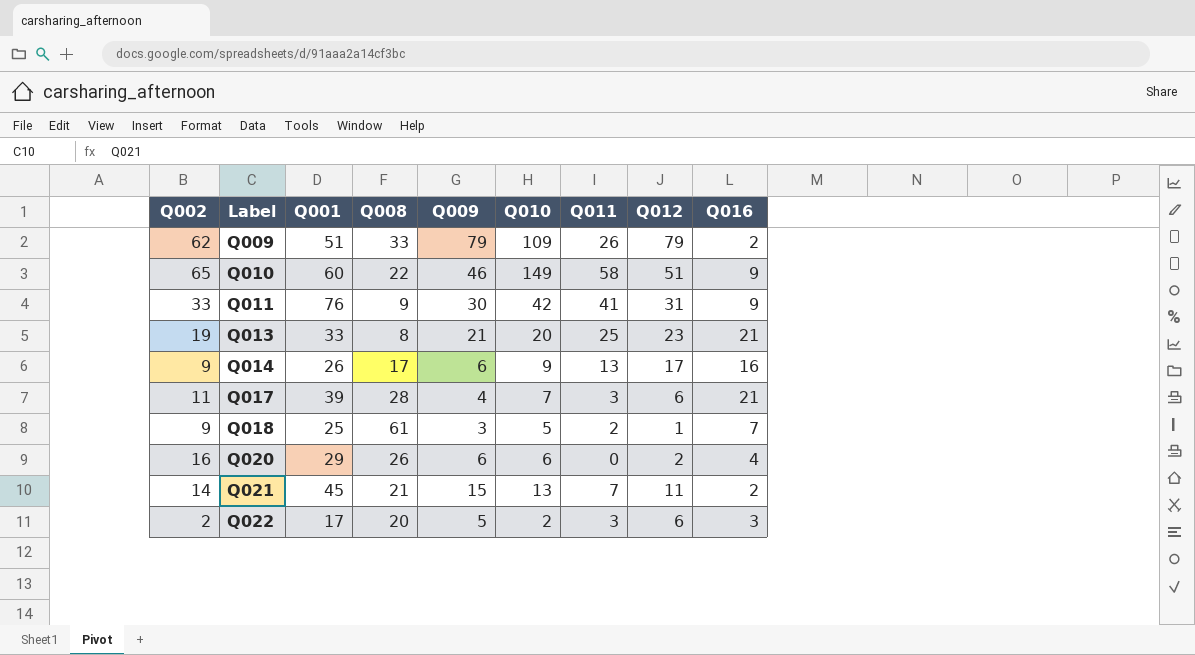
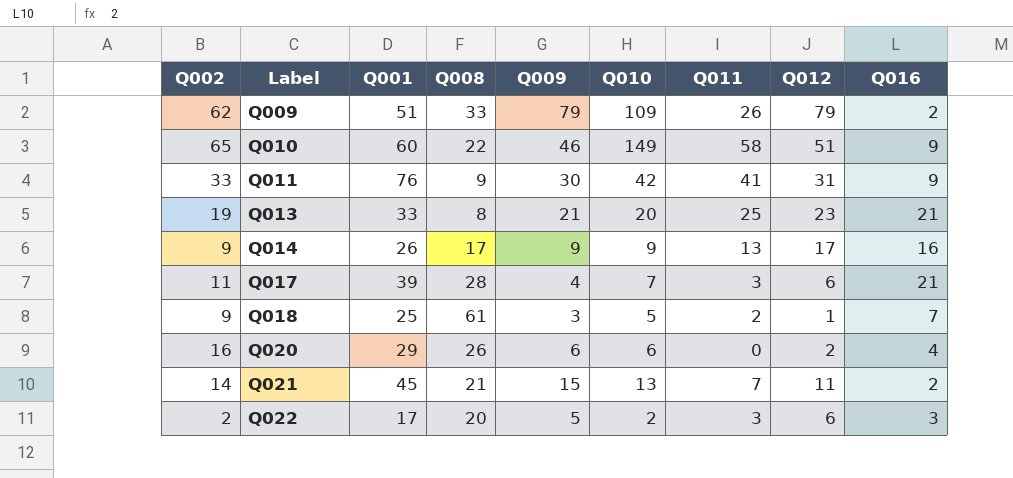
Q014 | Q009: 6 -> 9

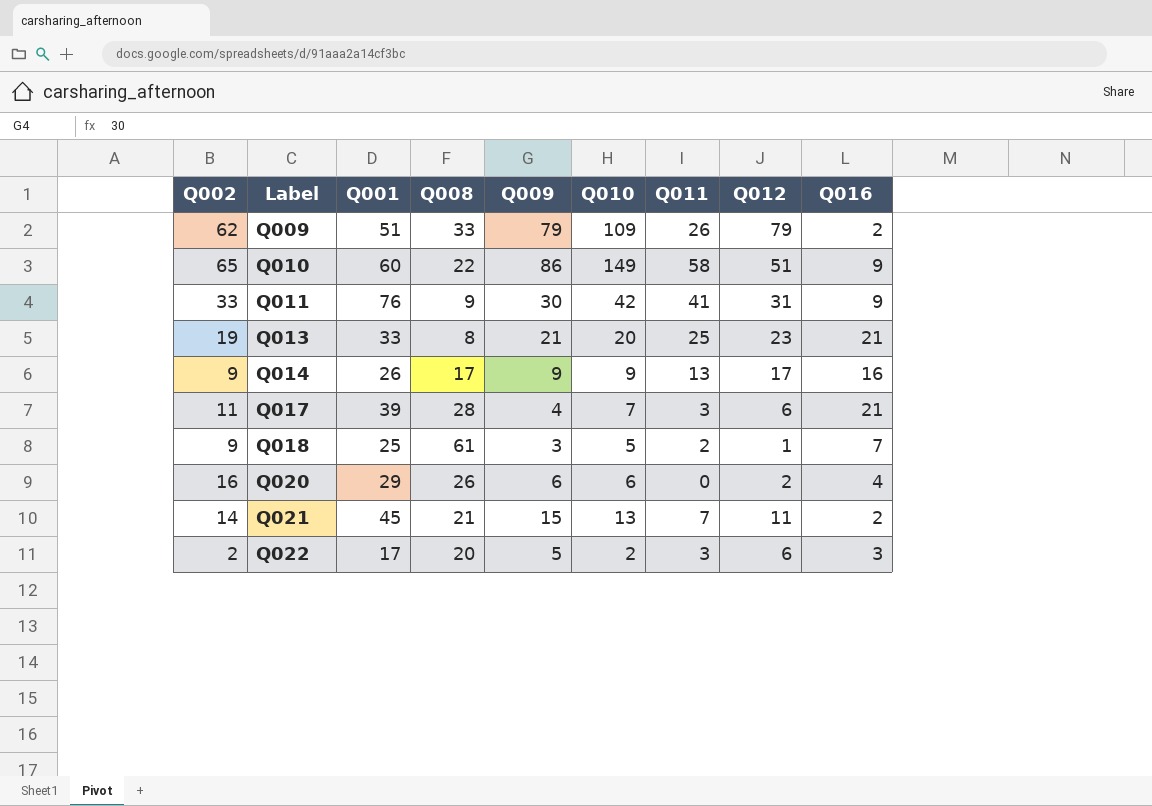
Q010 | Q009: 46 -> 86

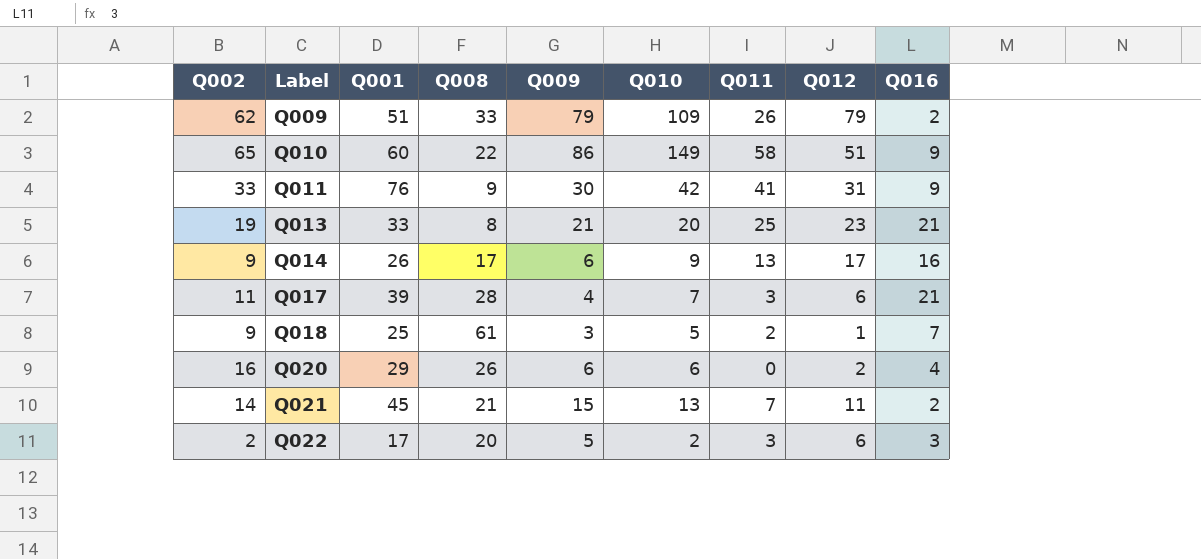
Q014 | Q009: 9 -> 6

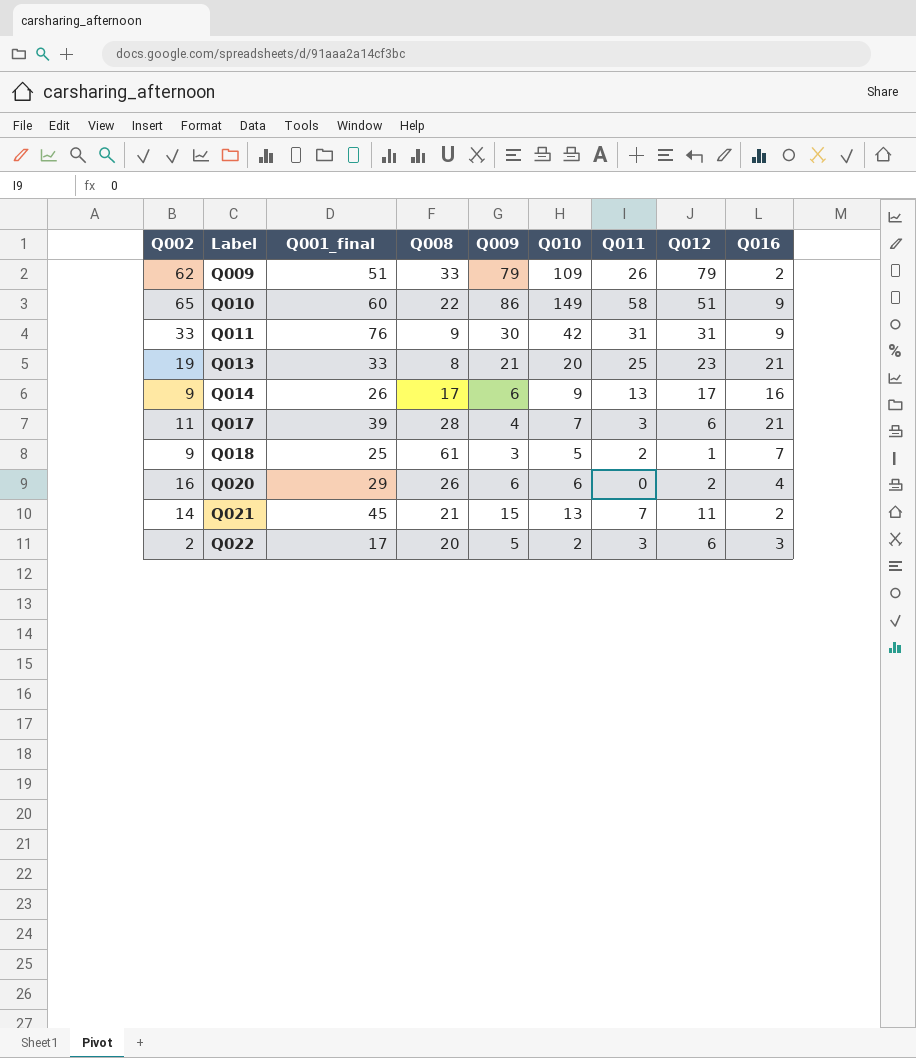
column name: Q001 -> Q001_final
Q011 | Q011: 41 -> 31

